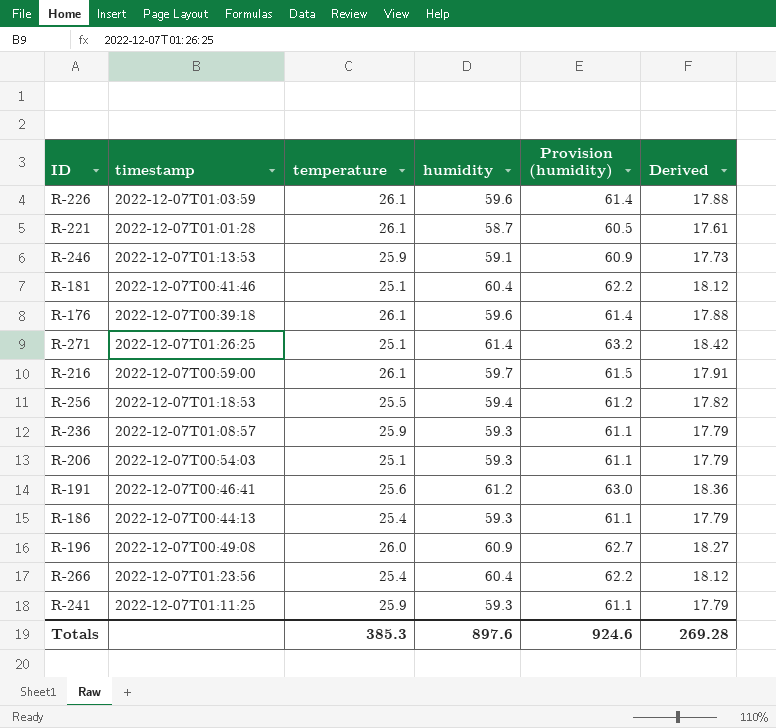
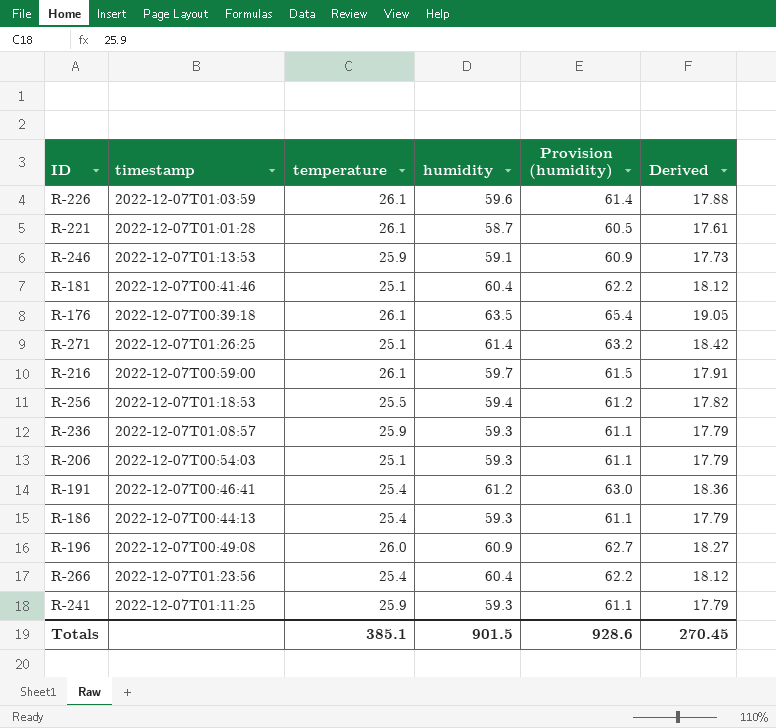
R-176 | humidity: 59.6 -> 63.5
R-176 | Provision (humidity): 61.4 -> 65.4
R-176 | Derived: 17.88 -> 19.05
R-191 | temperature: 25.6 -> 25.4
Totals | temperature: 385.3 -> 385.1
Totals | humidity: 897.6 -> 901.5
Totals | Provision (humidity): 924.6 -> 928.6
Totals | Derived: 269.28 -> 270.45

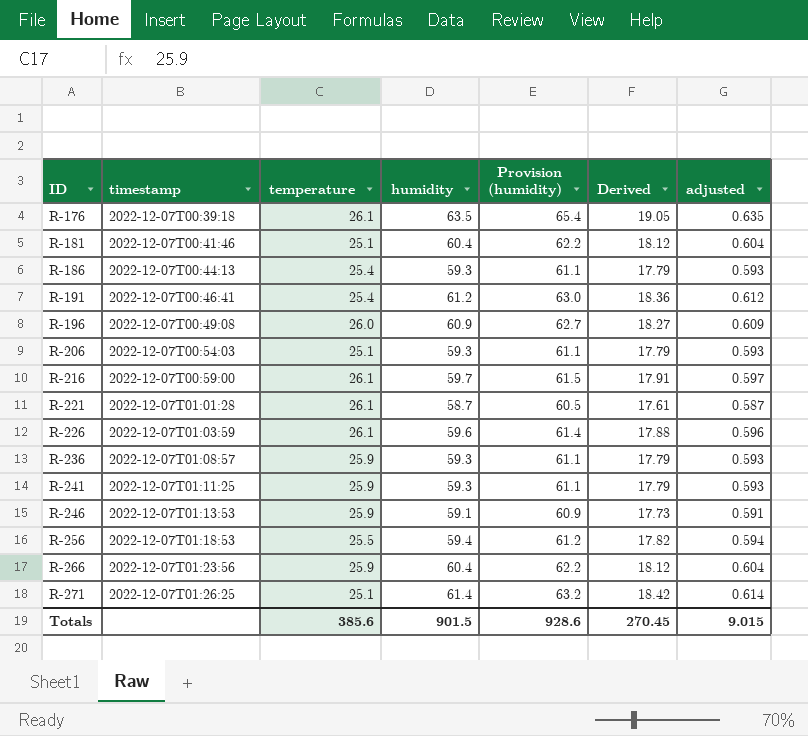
row order: none -> ID ascending
column adjusted | formula: none -> [humidity] * 0.01
R-266 | temperature: 25.4 -> 25.9
Totals | temperature: 385.1 -> 385.6

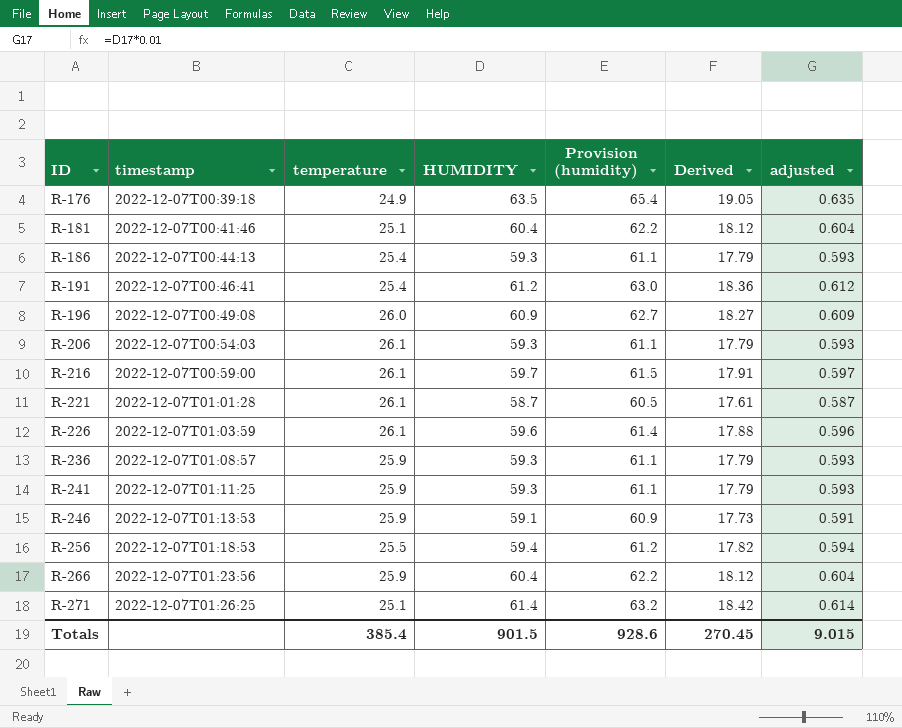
column name: humidity -> HUMIDITY
R-176 | temperature: 26.1 -> 24.9
R-206 | temperature: 25.1 -> 26.1
Totals | temperature: 385.6 -> 385.4

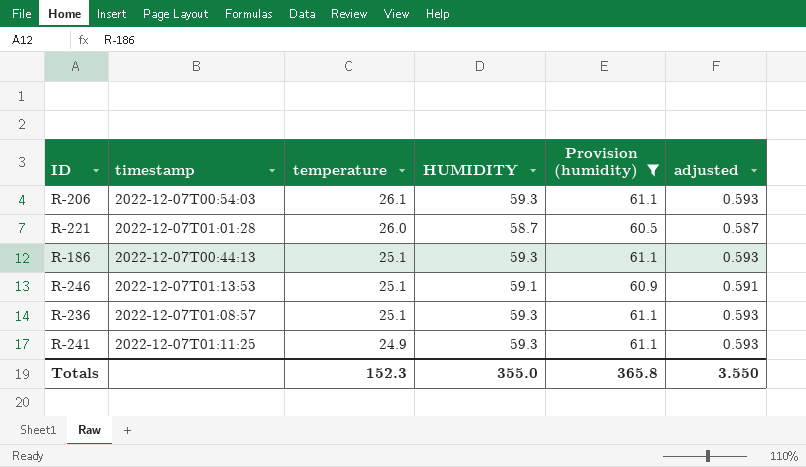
filter: none -> Provision (humidity) <= 61.1
row order: ID ascending -> temperature descending
column Derived | formula: [HUMIDITY] * 0.3 -> none
R-221 | temperature: 26.1 -> 26.0
R-186 | temperature: 25.4 -> 25.1
R-246 | temperature: 25.9 -> 25.1
R-236 | temperature: 25.9 -> 25.1
R-241 | temperature: 25.9 -> 24.9
Totals | temperature: 385.4 -> 152.3
Totals | HUMIDITY: 901.5 -> 355.0
Totals | Provision (humidity): 928.6 -> 365.8
Totals | adjusted: 9.015 -> 3.550

